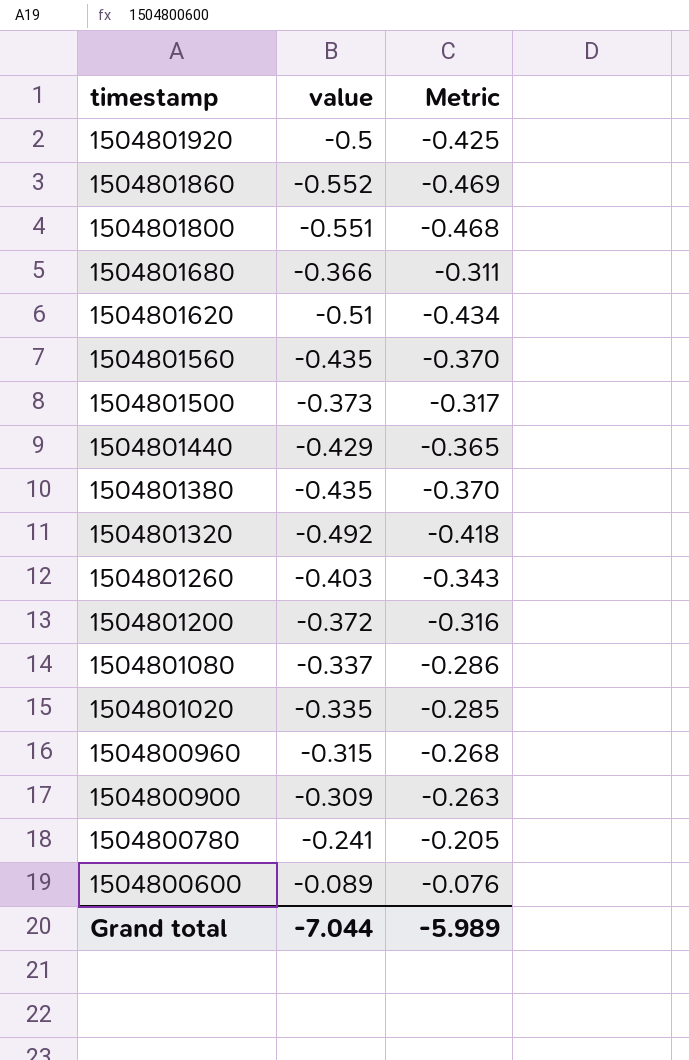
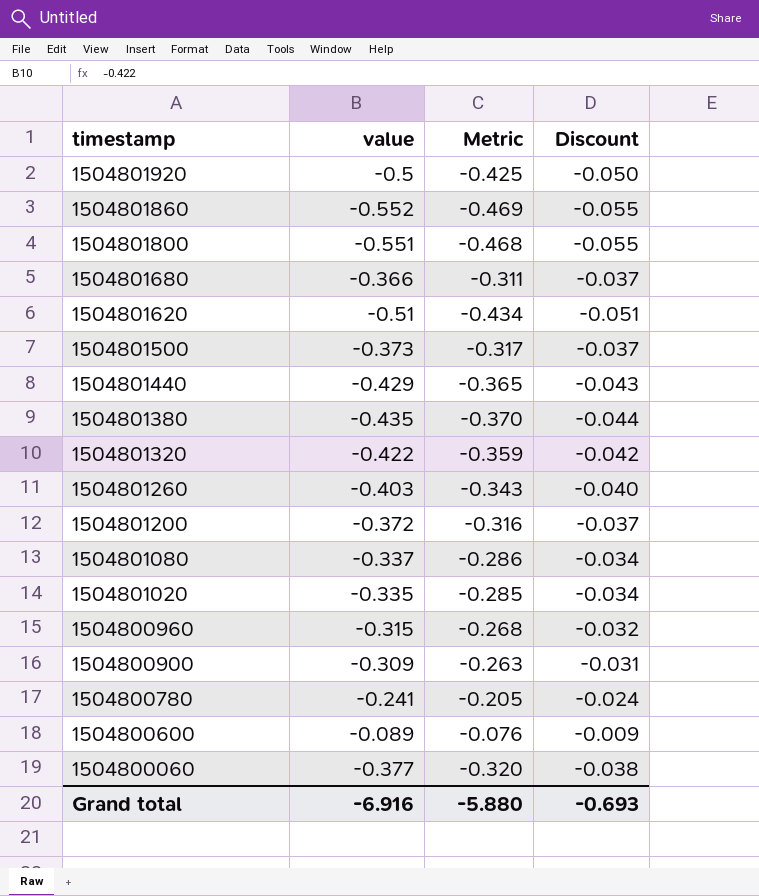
column Discount | formula: none -> [value] * 0.1
row 1504801560: -0.435 | -0.370 -> none
1504801320 | value: -0.492 -> -0.422
1504801320 | Metric: -0.418 -> -0.359
row 1504800060: none -> -0.377 | -0.320 | -0.038
Grand total | value: -7.044 -> -6.916
Grand total | Metric: -5.989 -> -5.880

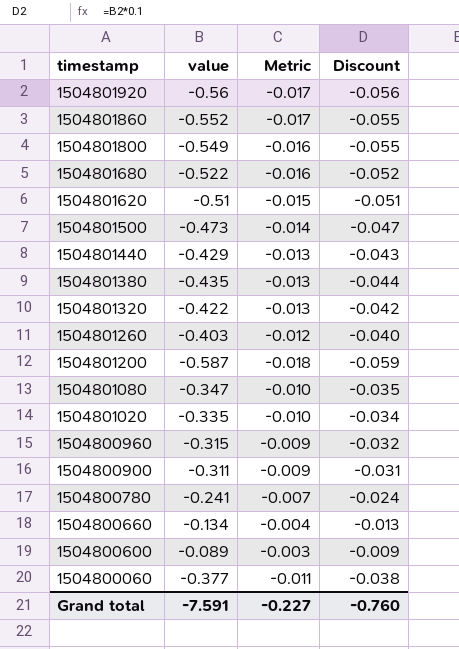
column Metric | formula: [value] * 0.85 -> [value] * 0.03
1504801920 | value: -0.5 -> -0.56
1504801920 | Discount: -0.050 -> -0.056
1504801800 | value: -0.551 -> -0.549
1504801680 | value: -0.366 -> -0.522
1504801680 | Discount: -0.037 -> -0.052
1504801500 | value: -0.373 -> -0.473
1504801500 | Discount: -0.037 -> -0.047
1504801200 | value: -0.372 -> -0.587
1504801200 | Discount: -0.037 -> -0.059
1504801080 | value: -0.337 -> -0.347
1504801080 | Discount: -0.034 -> -0.035
1504800900 | value: -0.309 -> -0.311
row 1504800660: none -> -0.134 | -0.004 | -0.013
Grand total | value: -6.916 -> -7.591
Grand total | Metric: -5.880 -> -0.227
Grand total | Discount: -0.693 -> -0.760

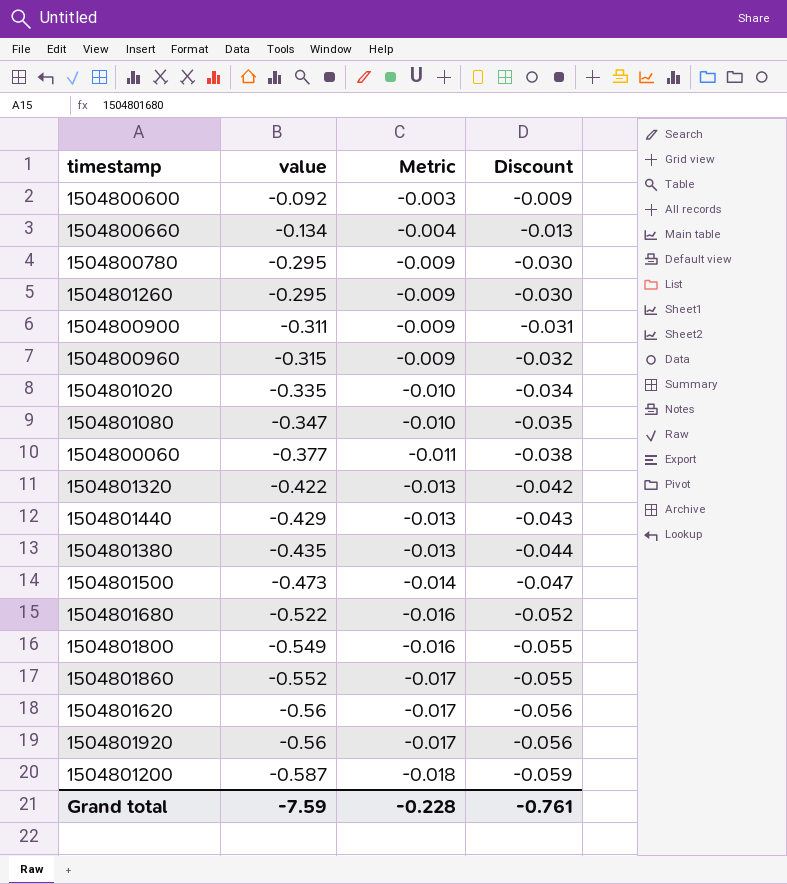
row order: timestamp descending -> value descending
1504800600 | value: -0.089 -> -0.092
1504800780 | value: -0.241 -> -0.295
1504800780 | Metric: -0.007 -> -0.009
1504800780 | Discount: -0.024 -> -0.030
1504801260 | value: -0.403 -> -0.295
1504801260 | Metric: -0.012 -> -0.009
1504801260 | Discount: -0.040 -> -0.030
1504801620 | value: -0.51 -> -0.56
1504801620 | Metric: -0.015 -> -0.017
1504801620 | Discount: -0.051 -> -0.056
Grand total | value: -7.591 -> -7.59
Grand total | Metric: -0.227 -> -0.228
Grand total | Discount: -0.760 -> -0.761

